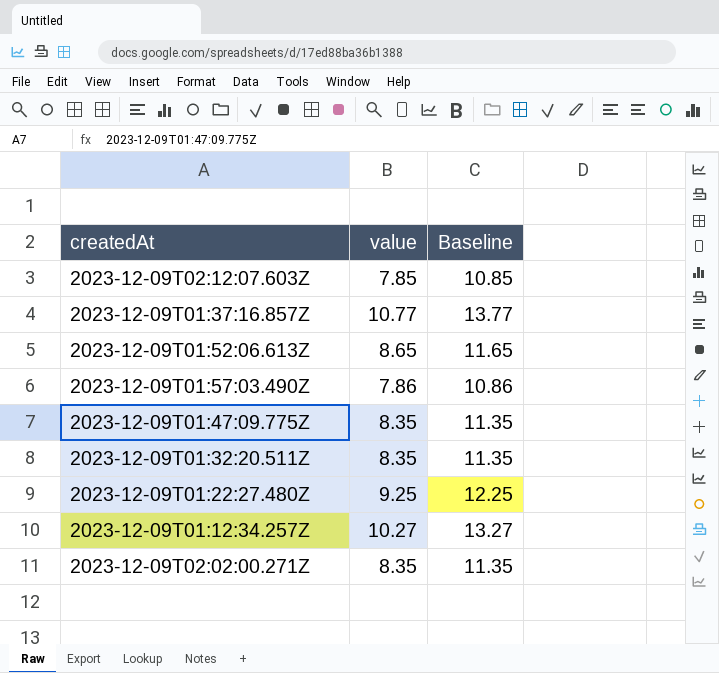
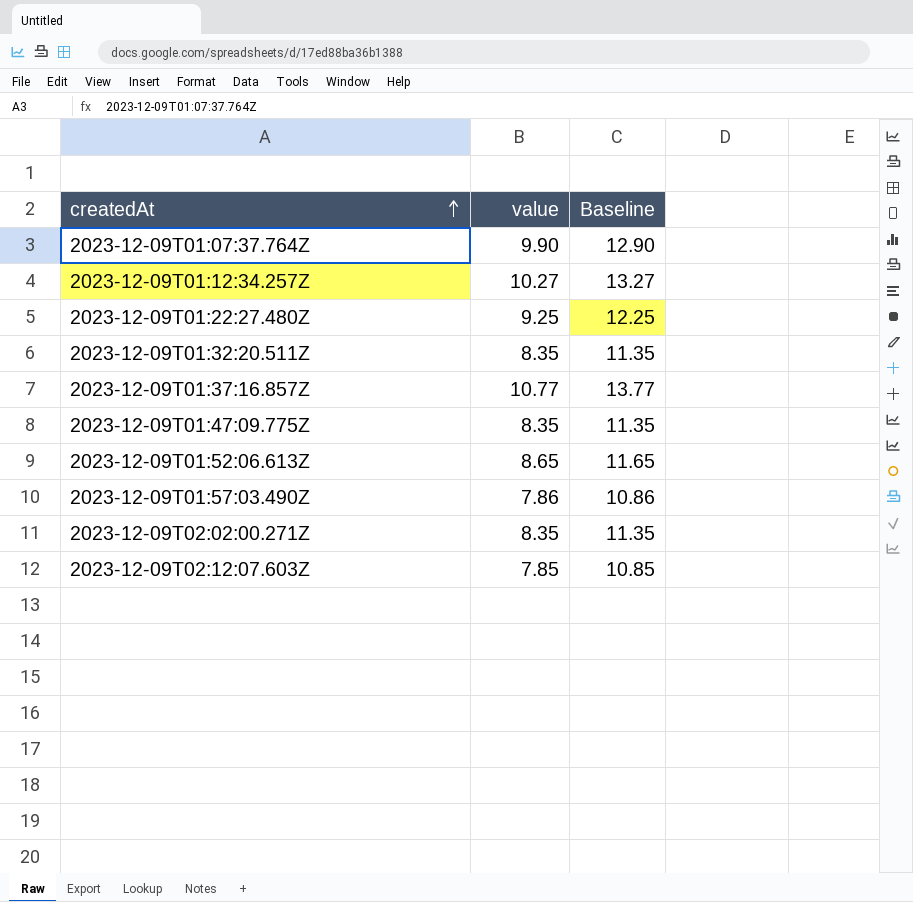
row order: none -> createdAt ascending
row 2023-12-09T01:07:37.764Z: none -> 9.90 | 12.90

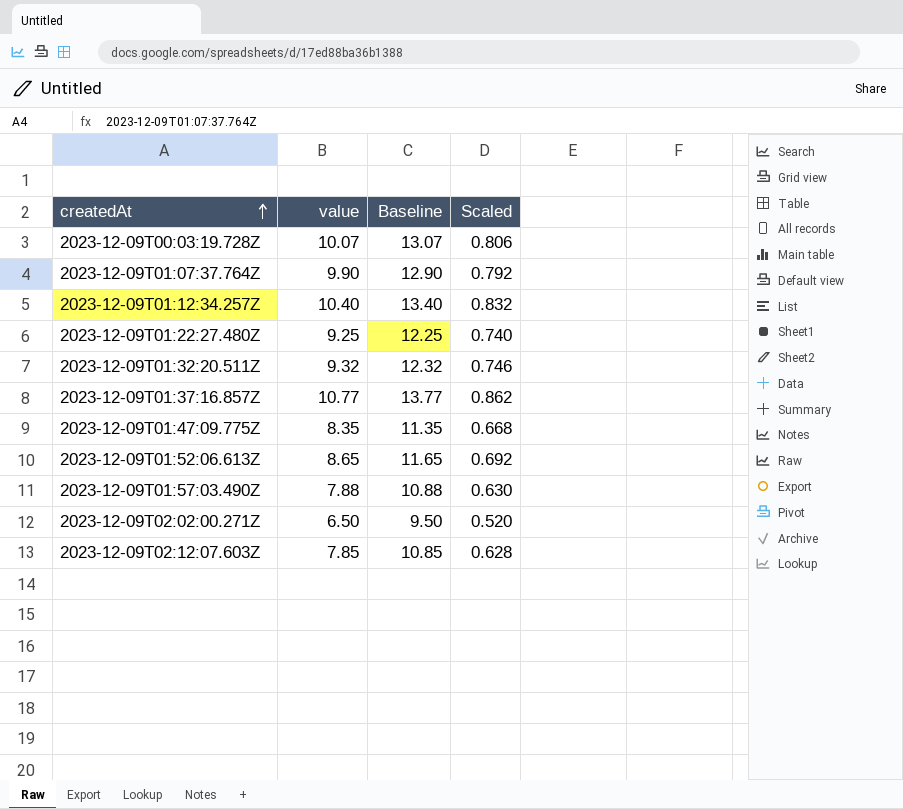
column Scaled | formula: none -> [value] * 0.08
row 2023-12-09T00:03:19.728Z: none -> 10.07 | 13.07 | 0.806
2023-12-09T01:12:34.257Z | value: 10.27 -> 10.40
2023-12-09T01:12:34.257Z | Baseline: 13.27 -> 13.40
2023-12-09T01:32:20.511Z | value: 8.35 -> 9.32
2023-12-09T01:32:20.511Z | Baseline: 11.35 -> 12.32
2023-12-09T01:57:03.490Z | value: 7.86 -> 7.88
2023-12-09T01:57:03.490Z | Baseline: 10.86 -> 10.88
2023-12-09T02:02:00.271Z | value: 8.35 -> 6.50
2023-12-09T02:02:00.271Z | Baseline: 11.35 -> 9.50

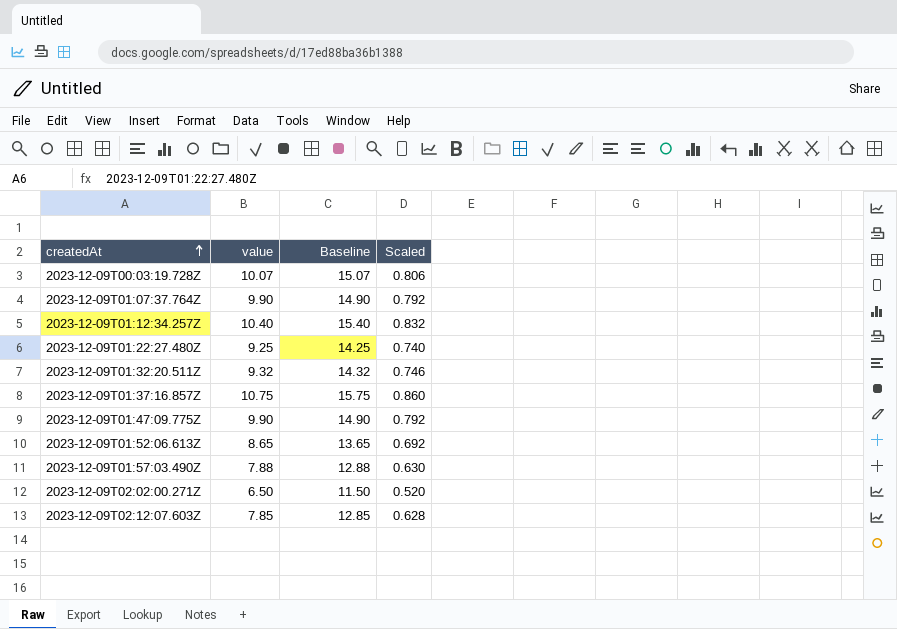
column Baseline | formula: [value] + 3 -> [value] + 5
2023-12-09T01:37:16.857Z | value: 10.77 -> 10.75
2023-12-09T01:37:16.857Z | Scaled: 0.862 -> 0.860
2023-12-09T01:47:09.775Z | value: 8.35 -> 9.90
2023-12-09T01:47:09.775Z | Scaled: 0.668 -> 0.792

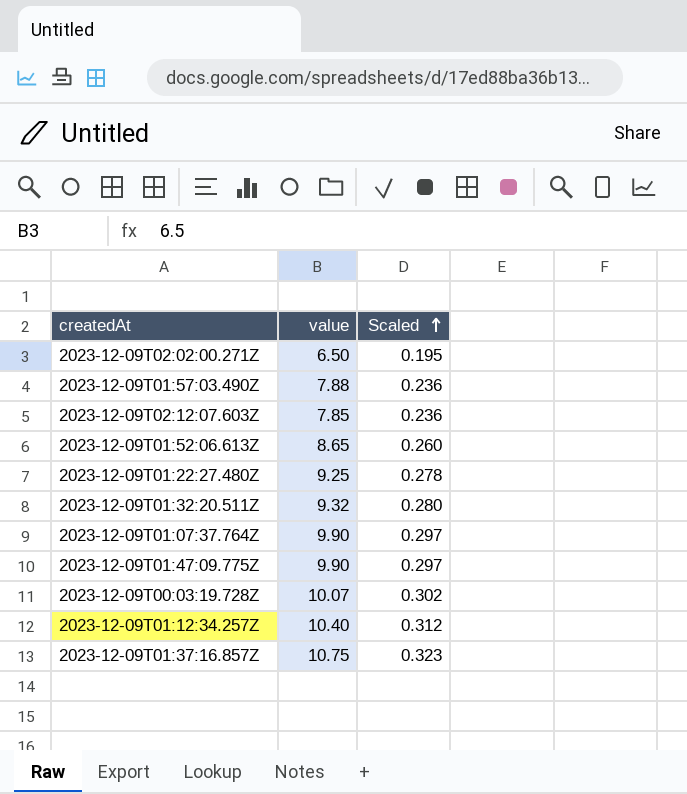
row order: createdAt ascending -> Scaled ascending
column Baseline | formula: [value] + 5 -> none
column Scaled | formula: [value] * 0.08 -> [value] * 0.03

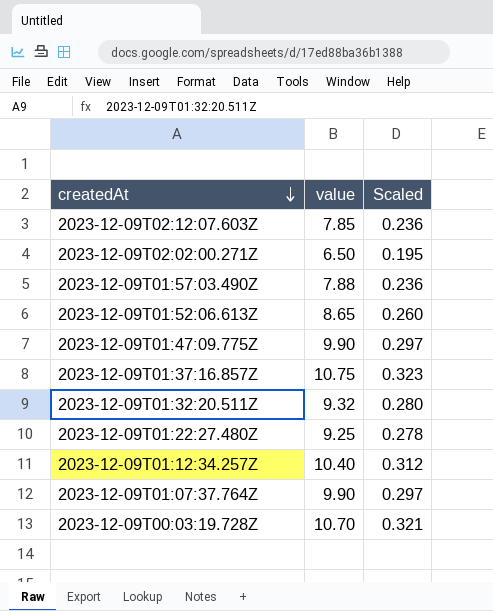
row order: Scaled ascending -> createdAt descending
2023-12-09T00:03:19.728Z | value: 10.07 -> 10.70
2023-12-09T00:03:19.728Z | Scaled: 0.302 -> 0.321

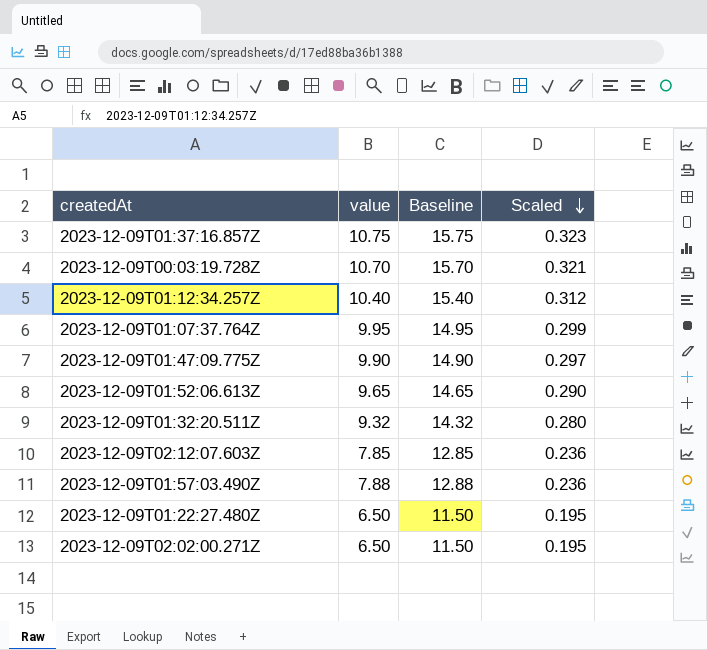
row order: createdAt descending -> Scaled descending
column Baseline | formula: none -> [value] + 5
2023-12-09T01:07:37.764Z | value: 9.90 -> 9.95
2023-12-09T01:07:37.764Z | Scaled: 0.297 -> 0.299
2023-12-09T01:52:06.613Z | value: 8.65 -> 9.65
2023-12-09T01:52:06.613Z | Scaled: 0.260 -> 0.290
2023-12-09T01:22:27.480Z | value: 9.25 -> 6.50
2023-12-09T01:22:27.480Z | Scaled: 0.278 -> 0.195

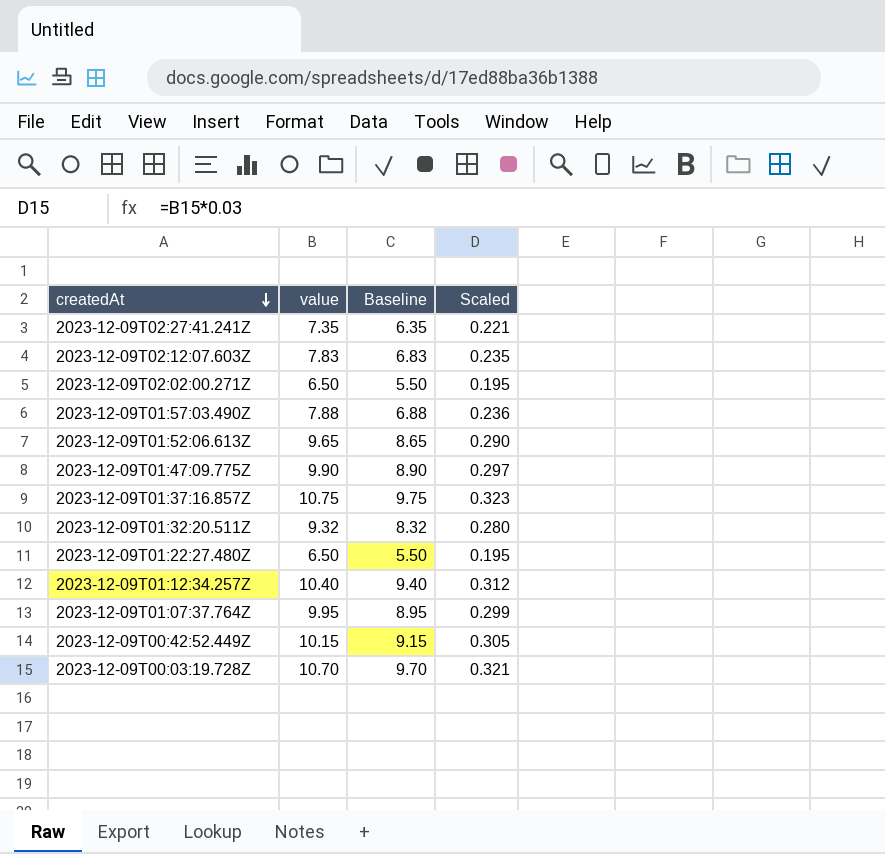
row order: Scaled descending -> createdAt descending
column Baseline | formula: [value] + 5 -> [value] - 1
row 2023-12-09T02:27:41.241Z: none -> 7.35 | 6.35 | 0.221
2023-12-09T02:12:07.603Z | value: 7.85 -> 7.83
2023-12-09T02:12:07.603Z | Scaled: 0.236 -> 0.235
row 2023-12-09T00:42:52.449Z: none -> 10.15 | 9.15 | 0.305

